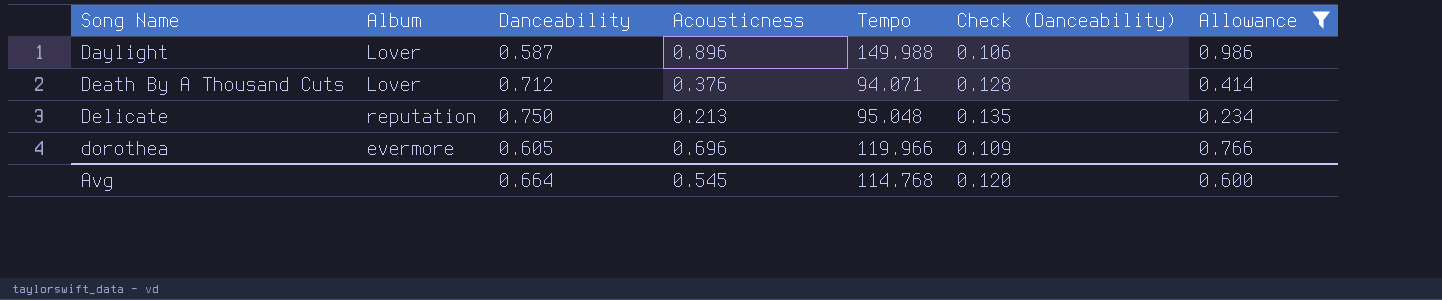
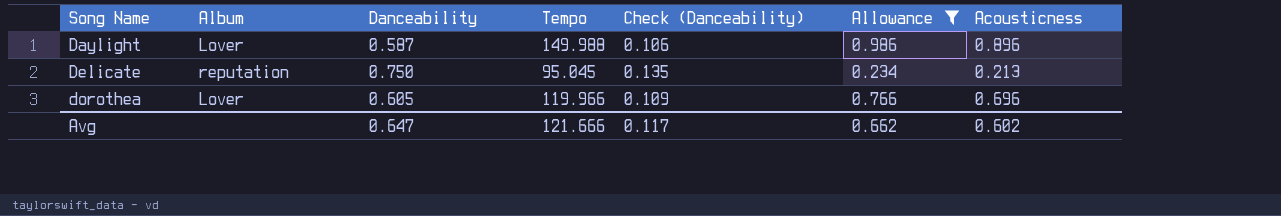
column Acousticness | position: 4 -> 7
row Death By A Thousand Cuts: Lover | 0.712 | 0.376 | 94.071 | 0.128 | 0.414 -> none
Delicate | Tempo: 95.048 -> 95.045
dorothea | Album: evermore -> Lover
Avg | Danceability: 0.664 -> 0.647
Avg | Tempo: 114.768 -> 121.666
Avg | Check (Danceability): 0.120 -> 0.117
Avg | Allowance: 0.600 -> 0.662
Avg | Acousticness: 0.545 -> 0.602

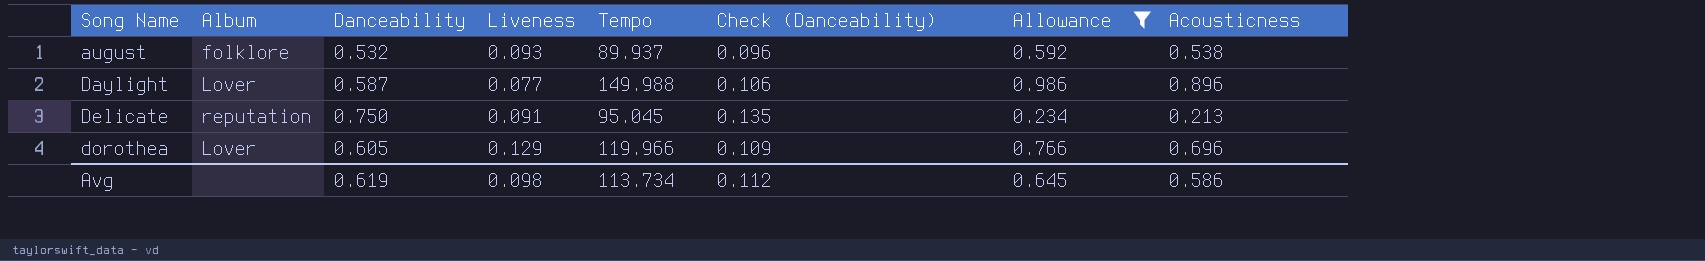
column Liveness | position: none -> 4
row august: none -> folklore | 0.532 | 0.093 | 89.937 | 0.096 | 0.592 | 0.538
Avg | Danceability: 0.647 -> 0.619
Avg | Tempo: 121.666 -> 113.734
Avg | Check (Danceability): 0.117 -> 0.112
Avg | Allowance: 0.662 -> 0.645
Avg | Acousticness: 0.602 -> 0.586

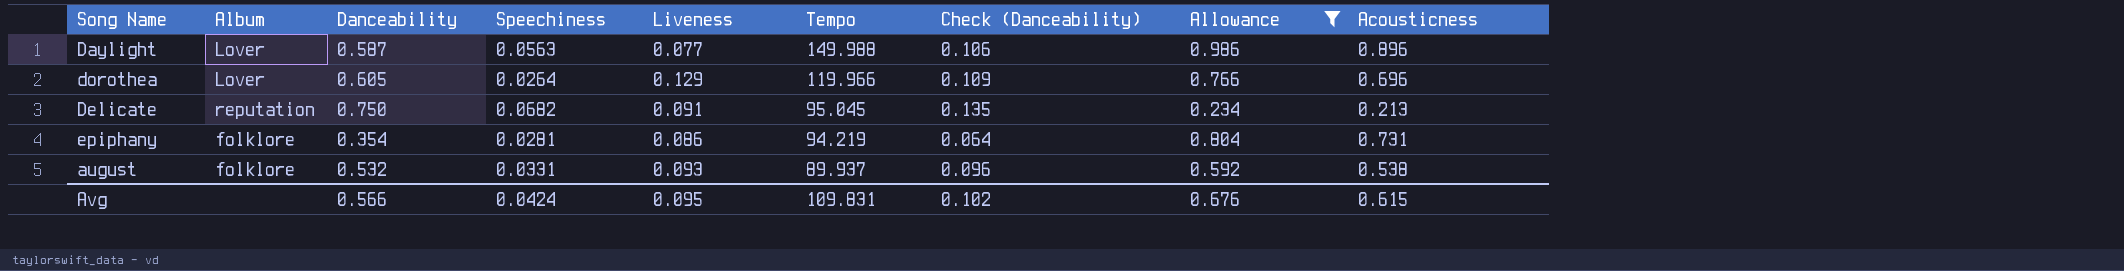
row order: Song Name ascending -> Tempo descending
column Speechiness | position: none -> 4
row epiphany: none -> folklore | 0.354 | 0.0281 | 0.086 | 94.219 | 0.064 | 0.804 | 0.731
Avg | Danceability: 0.619 -> 0.566
Avg | Liveness: 0.098 -> 0.095
Avg | Tempo: 113.734 -> 109.831
Avg | Check (Danceability): 0.112 -> 0.102
Avg | Allowance: 0.645 -> 0.676
Avg | Acousticness: 0.586 -> 0.615

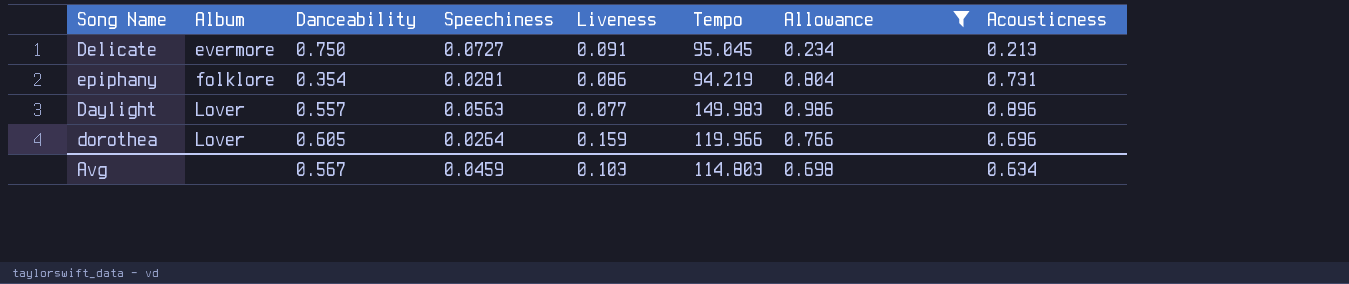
row order: Tempo descending -> Album ascending
column Check (Danceability) | formula: [Danceability] * 0.18 -> none
row august: folklore | 0.532 | 0.0331 | 0.093 | 89.937 | 0.096 | 0.592 | 0.538 -> none
Delicate | Album: reputation -> evermore
Delicate | Speechiness: 0.0682 -> 0.0727
Daylight | Danceability: 0.587 -> 0.557
Daylight | Tempo: 149.988 -> 149.983
dorothea | Liveness: 0.129 -> 0.159
Avg | Danceability: 0.566 -> 0.567
Avg | Speechiness: 0.0424 -> 0.0459
Avg | Liveness: 0.095 -> 0.103
Avg | Tempo: 109.831 -> 114.803
Avg | Allowance: 0.676 -> 0.698
Avg | Acousticness: 0.615 -> 0.634

